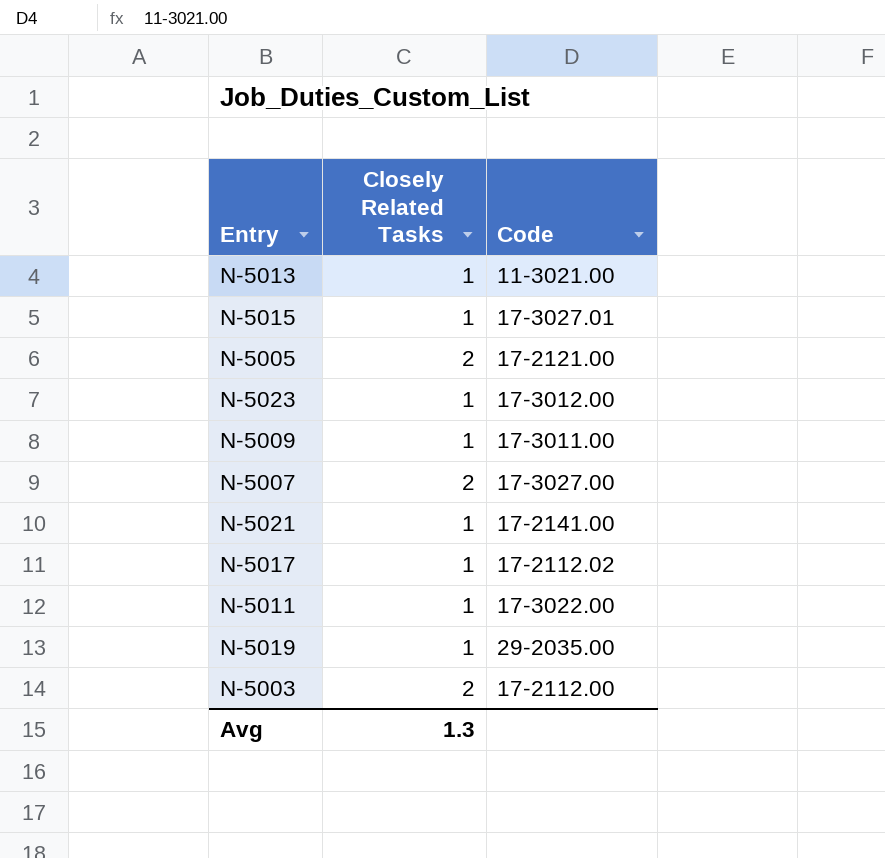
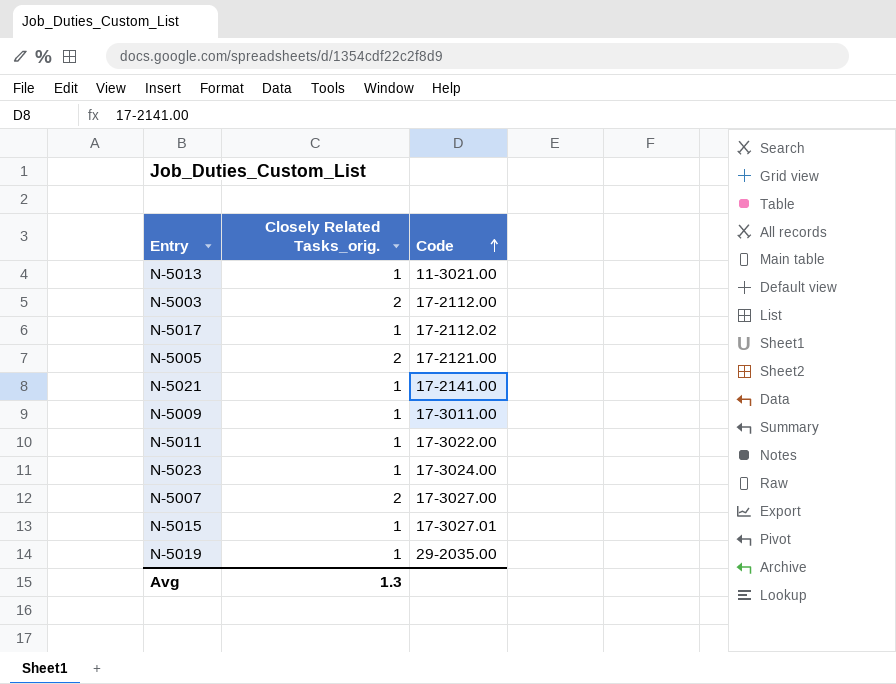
row order: none -> Code ascending
column name: Closely Related Tasks -> Closely Related Tasks_orig.
N-5023 | Code: 17-3012.00 -> 17-3024.00

